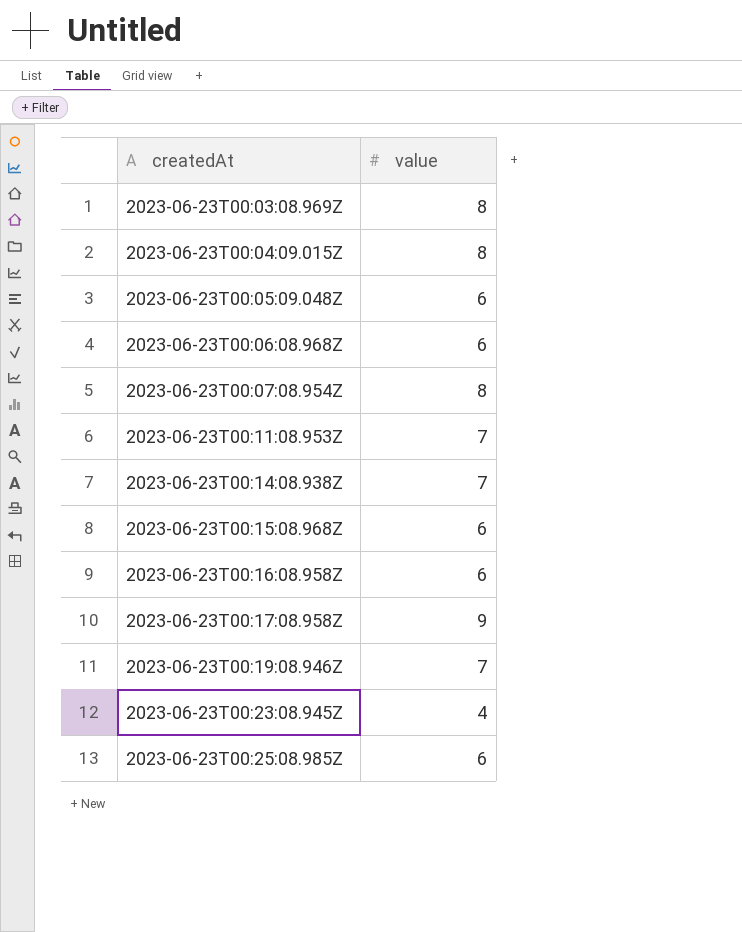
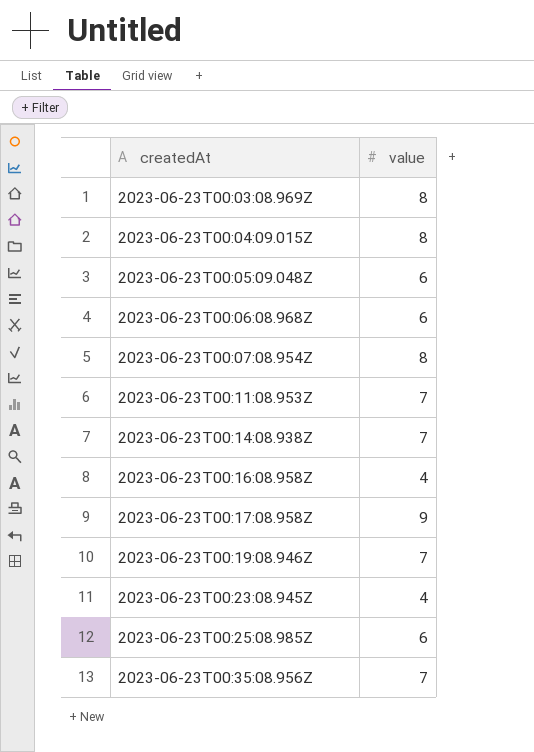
row 2023-06-23T00:15:08.968Z: 6 -> none
2023-06-23T00:16:08.958Z | value: 6 -> 4
row 2023-06-23T00:35:08.956Z: none -> 7

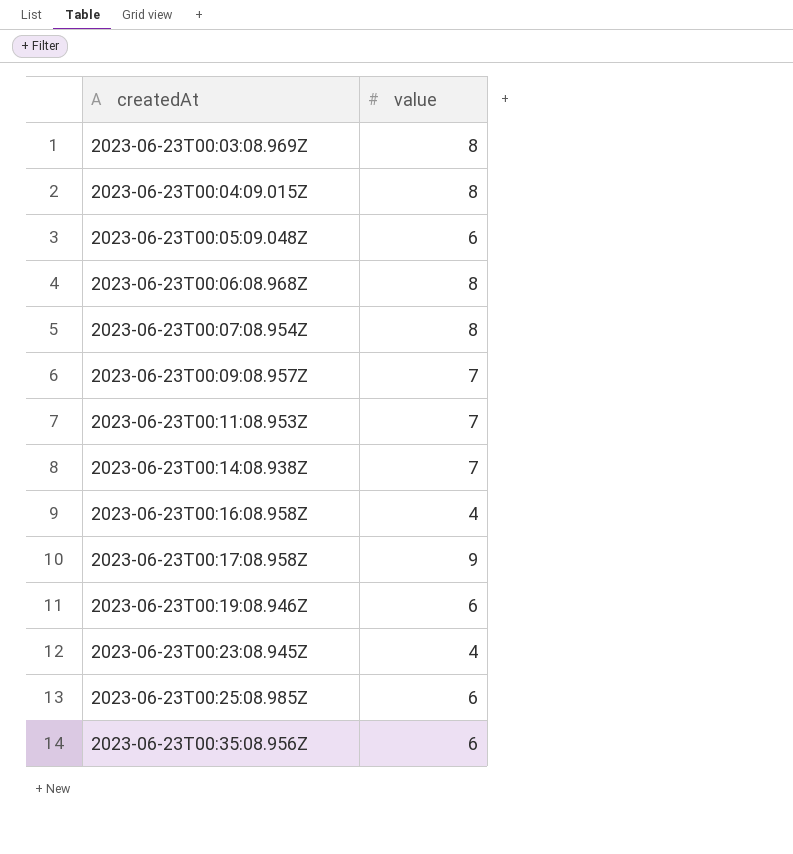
2023-06-23T00:06:08.968Z | value: 6 -> 8
row 2023-06-23T00:09:08.957Z: none -> 7
2023-06-23T00:19:08.946Z | value: 7 -> 6
2023-06-23T00:35:08.956Z | value: 7 -> 6

